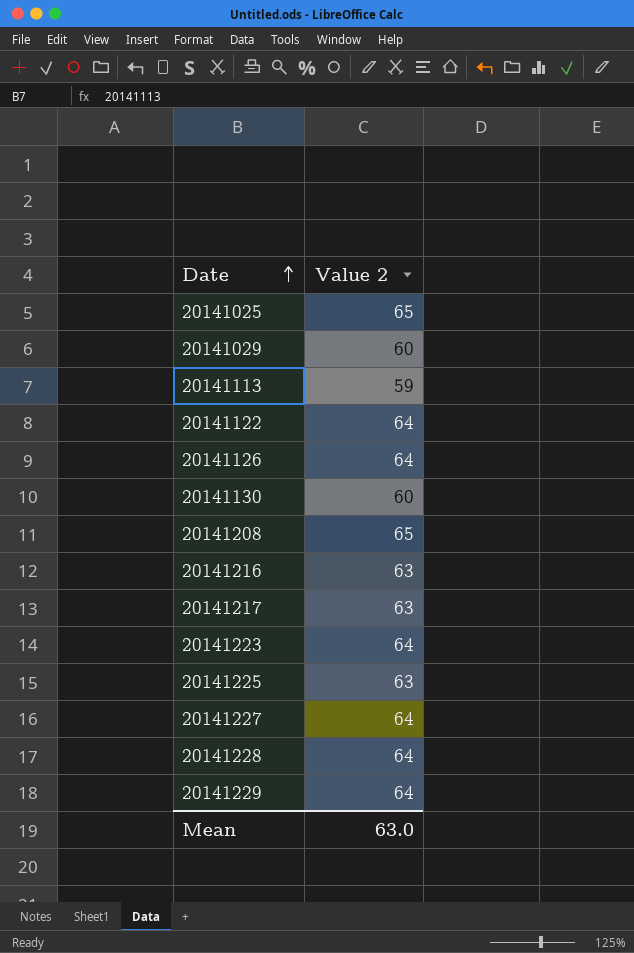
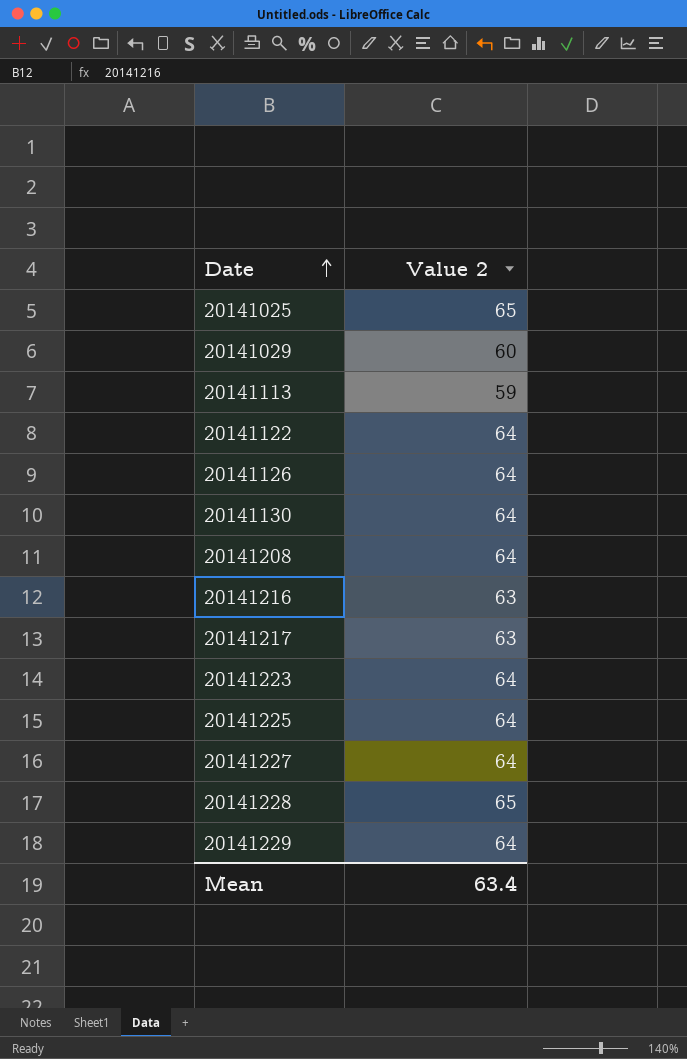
20141130 | Value 2: 60 -> 64
20141208 | Value 2: 65 -> 64
20141225 | Value 2: 63 -> 64
20141228 | Value 2: 64 -> 65
Mean | Value 2: 63.0 -> 63.4

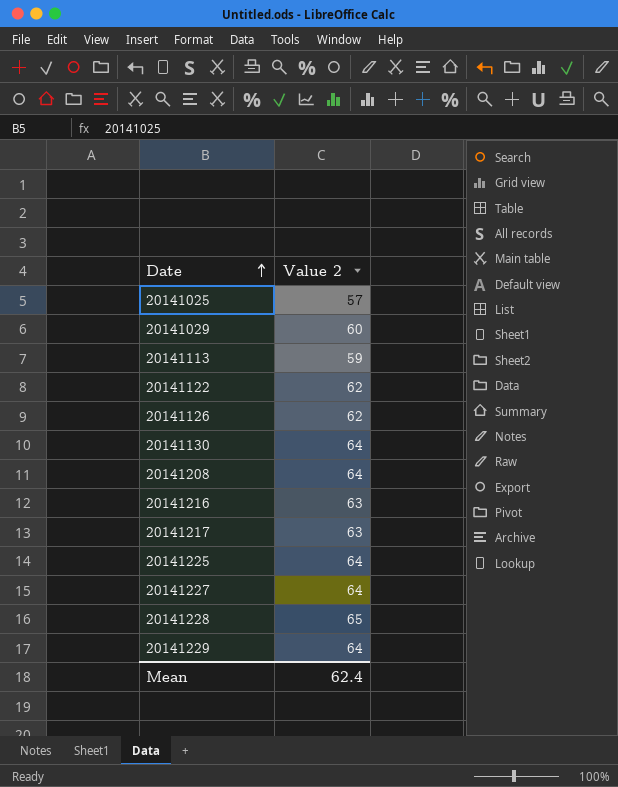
row 20141223: 64 -> none
20141025 | Value 2: 65 -> 57
20141122 | Value 2: 64 -> 62
20141126 | Value 2: 64 -> 62
Mean | Value 2: 63.4 -> 62.4

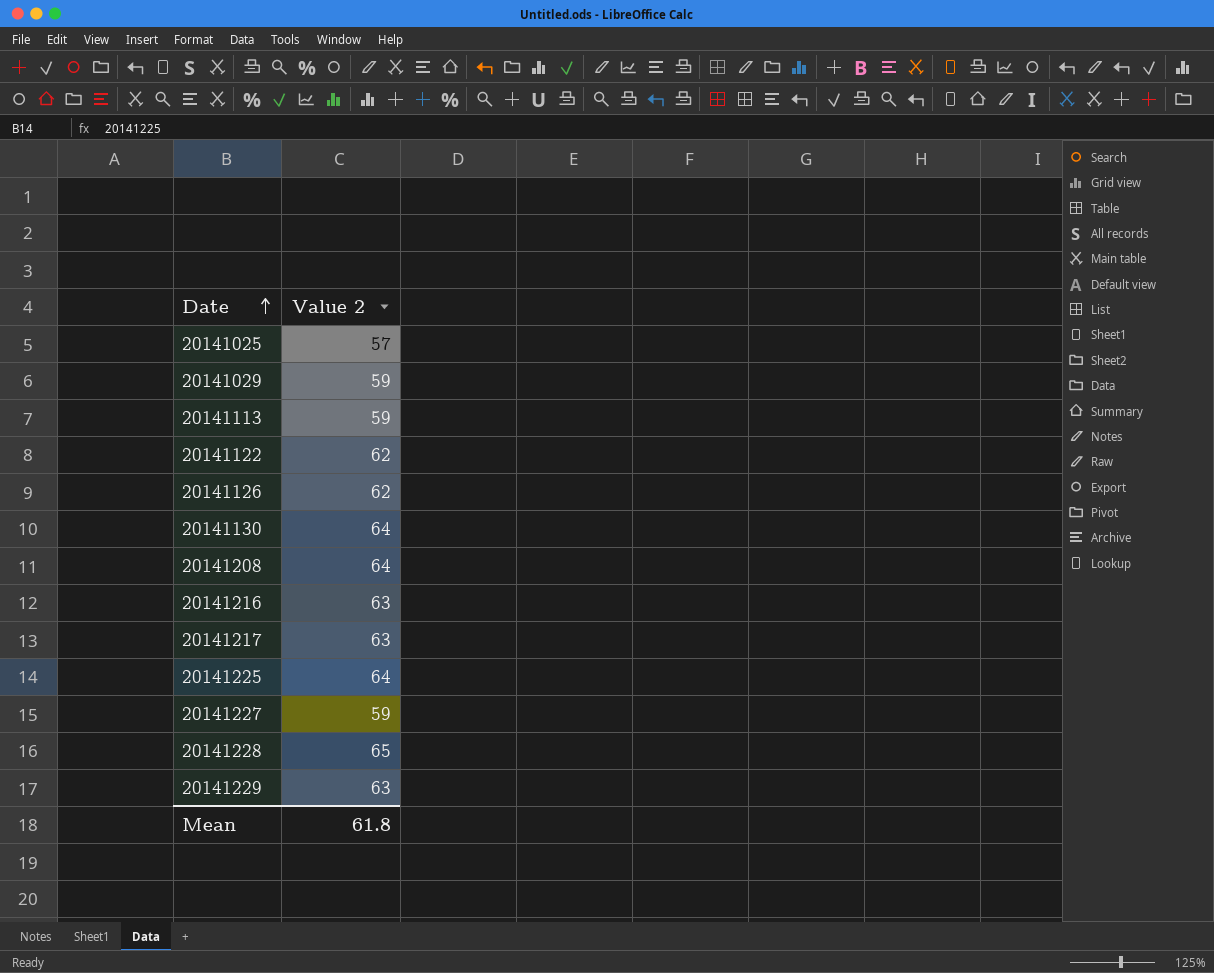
20141029 | Value 2: 60 -> 59
20141227 | Value 2: 64 -> 59
20141229 | Value 2: 64 -> 63
Mean | Value 2: 62.4 -> 61.8

